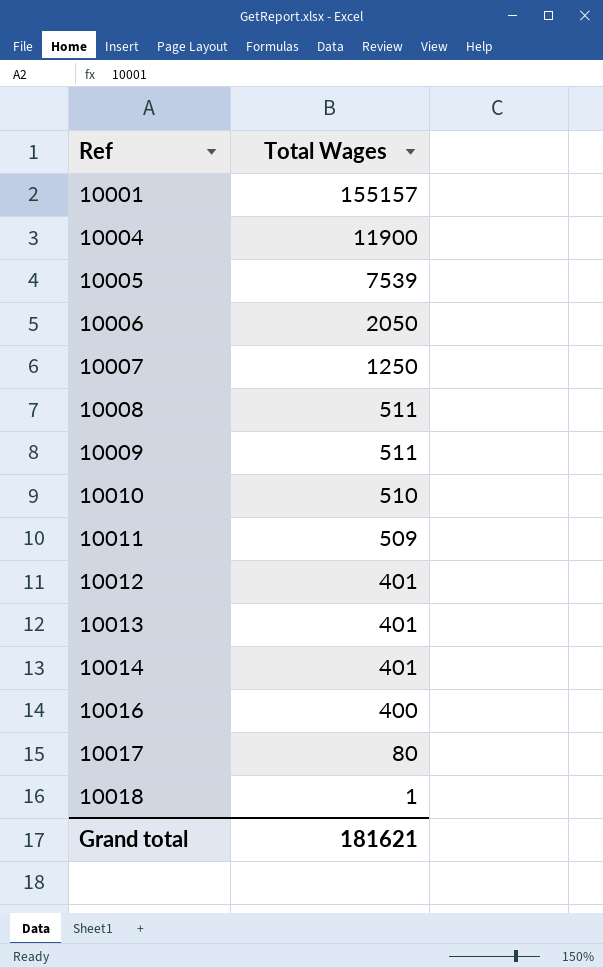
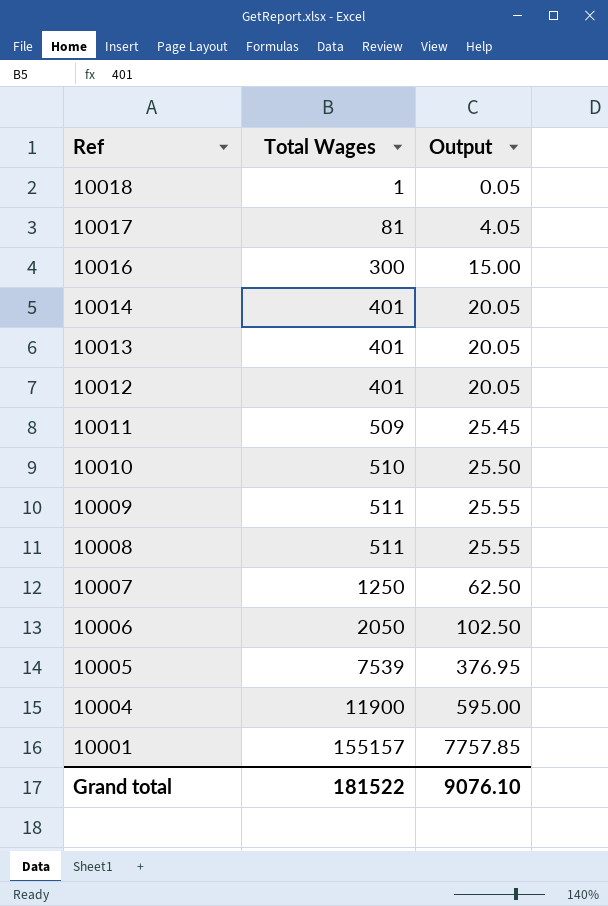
row order: Ref ascending -> Ref descending
column Output | formula: none -> [Total Wages] * 0.05
10017 | Total Wages: 80 -> 81
10016 | Total Wages: 400 -> 300
Grand total | Total Wages: 181621 -> 181522

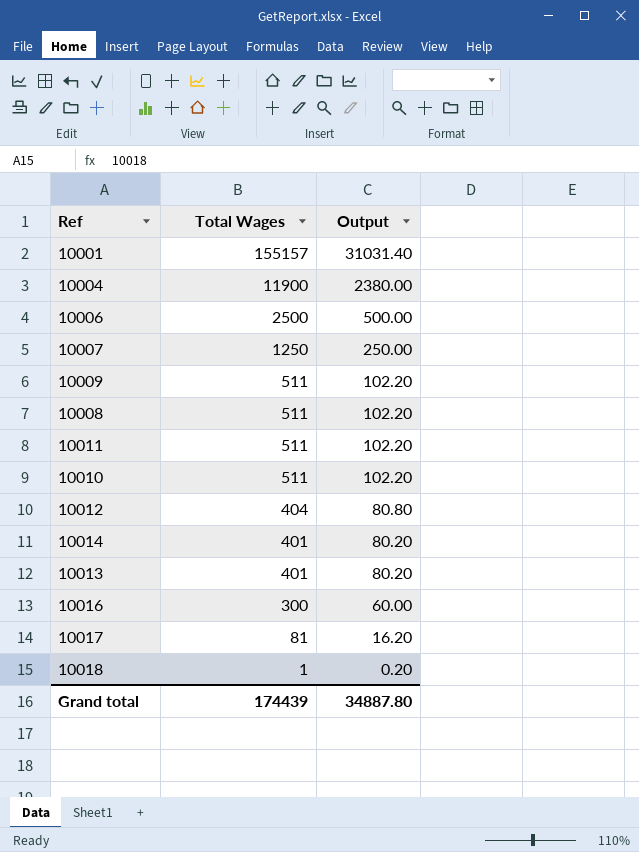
row order: Ref descending -> Total Wages descending
column Output | formula: [Total Wages] * 0.05 -> [Total Wages] * 0.2
row 10005: 7539 | 376.95 -> none
10006 | Total Wages: 2050 -> 2500
10011 | Total Wages: 509 -> 511
10010 | Total Wages: 510 -> 511
10012 | Total Wages: 401 -> 404
Grand total | Total Wages: 181522 -> 174439
Grand total | Output: 9076.10 -> 34887.80

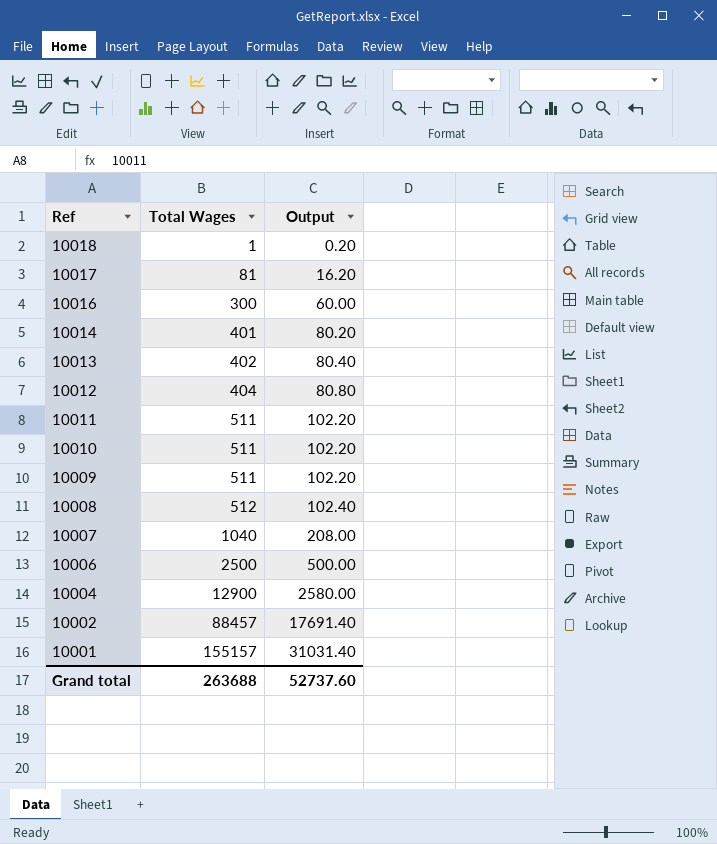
row order: Total Wages descending -> Ref descending
10013 | Total Wages: 401 -> 402
10013 | Output: 80.20 -> 80.40
10008 | Total Wages: 511 -> 512
10008 | Output: 102.20 -> 102.40
10007 | Total Wages: 1250 -> 1040
10007 | Output: 250.00 -> 208.00
10004 | Total Wages: 11900 -> 12900
10004 | Output: 2380.00 -> 2580.00
row 10002: none -> 88457 | 17691.40
Grand total | Total Wages: 174439 -> 263688
Grand total | Output: 34887.80 -> 52737.60

